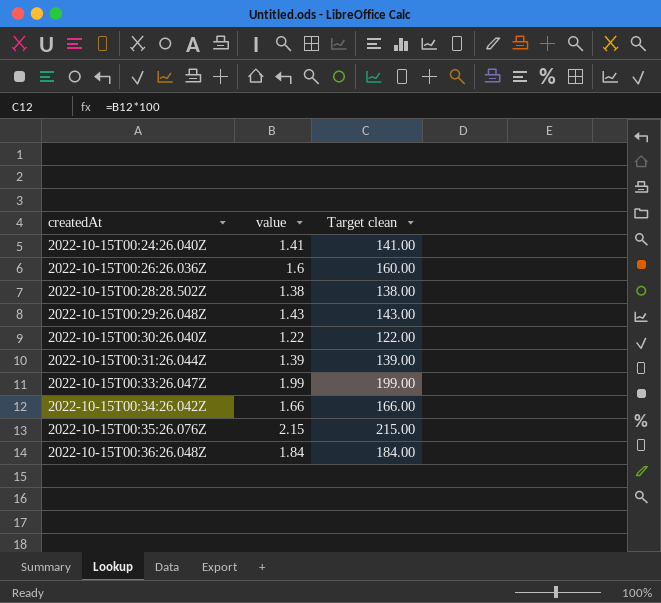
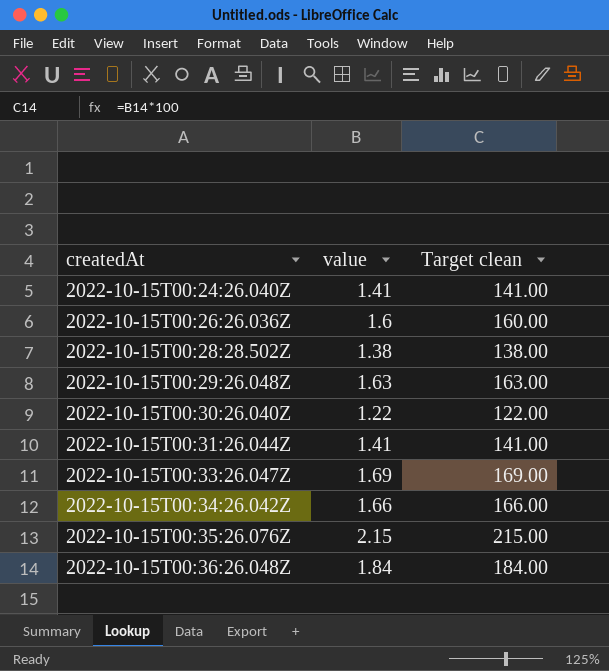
2022-10-15T00:29:26.048Z | value: 1.43 -> 1.63
2022-10-15T00:29:26.048Z | Target clean: 143.00 -> 163.00
2022-10-15T00:31:26.044Z | value: 1.39 -> 1.41
2022-10-15T00:31:26.044Z | Target clean: 139.00 -> 141.00
2022-10-15T00:33:26.047Z | value: 1.99 -> 1.69
2022-10-15T00:33:26.047Z | Target clean: 199.00 -> 169.00

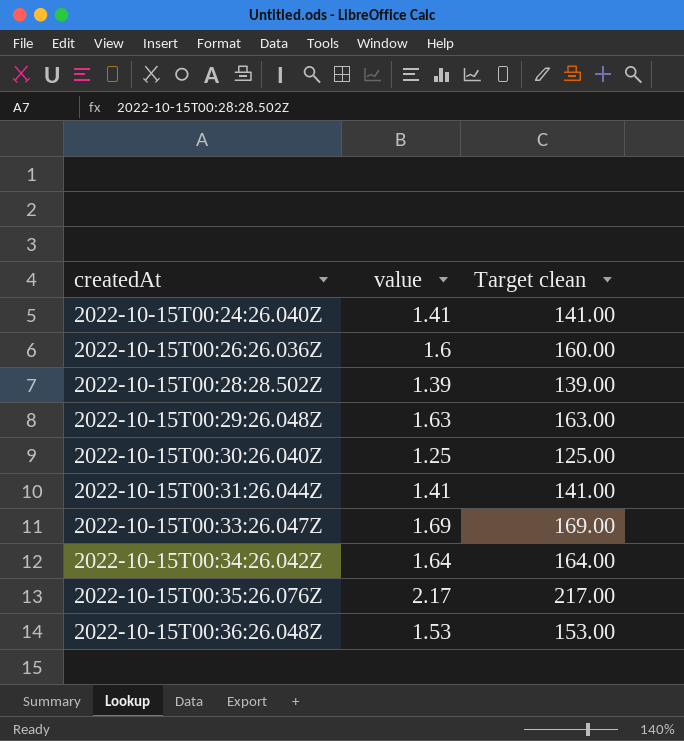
2022-10-15T00:28:28.502Z | value: 1.38 -> 1.39
2022-10-15T00:28:28.502Z | Target clean: 138.00 -> 139.00
2022-10-15T00:30:26.040Z | value: 1.22 -> 1.25
2022-10-15T00:30:26.040Z | Target clean: 122.00 -> 125.00
2022-10-15T00:34:26.042Z | value: 1.66 -> 1.64
2022-10-15T00:34:26.042Z | Target clean: 166.00 -> 164.00
2022-10-15T00:35:26.076Z | value: 2.15 -> 2.17
2022-10-15T00:35:26.076Z | Target clean: 215.00 -> 217.00
2022-10-15T00:36:26.048Z | value: 1.84 -> 1.53
2022-10-15T00:36:26.048Z | Target clean: 184.00 -> 153.00

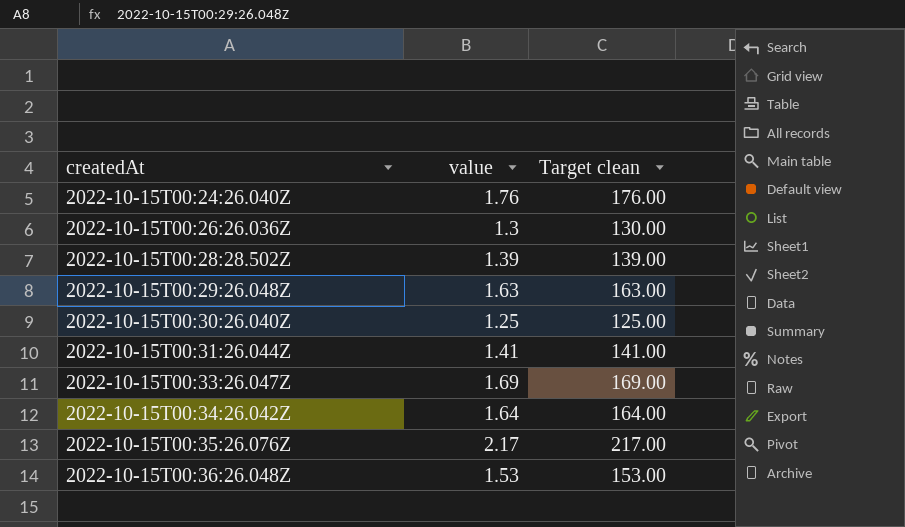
2022-10-15T00:24:26.040Z | value: 1.41 -> 1.76
2022-10-15T00:24:26.040Z | Target clean: 141.00 -> 176.00
2022-10-15T00:26:26.036Z | value: 1.6 -> 1.3
2022-10-15T00:26:26.036Z | Target clean: 160.00 -> 130.00

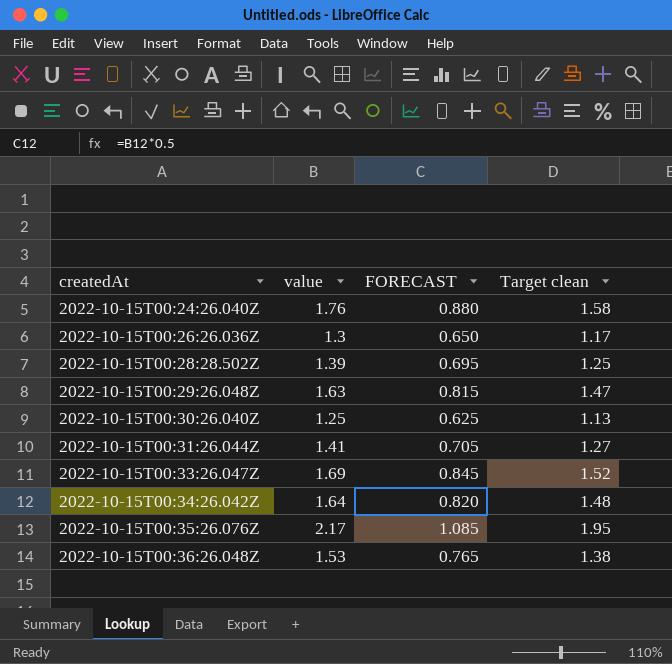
column FORECAST | formula: none -> [value] * 0.5
column Target clean | formula: [value] * 100 -> [value] * 0.9

